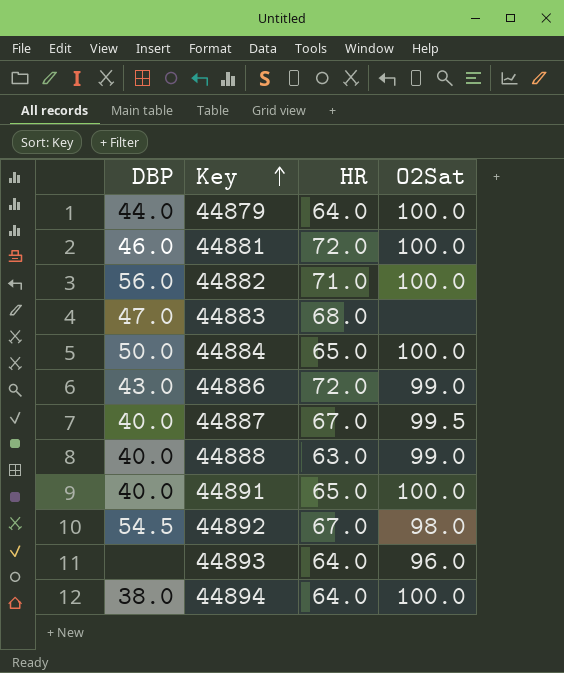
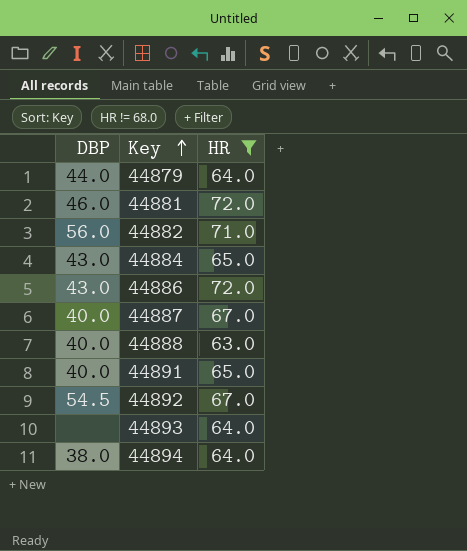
filter: none -> HR != 68.0
column O2Sat | position: 4 -> none
44884 | DBP: 50.0 -> 43.0

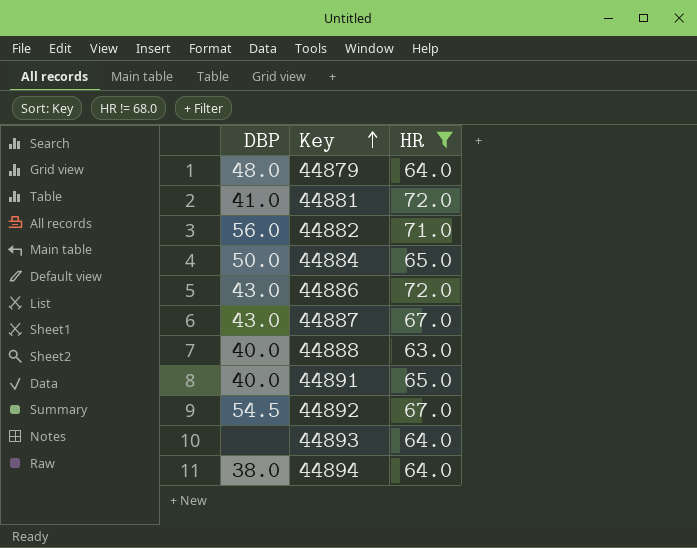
44879 | DBP: 44.0 -> 48.0
44881 | DBP: 46.0 -> 41.0
44884 | DBP: 43.0 -> 50.0
44887 | DBP: 40.0 -> 43.0

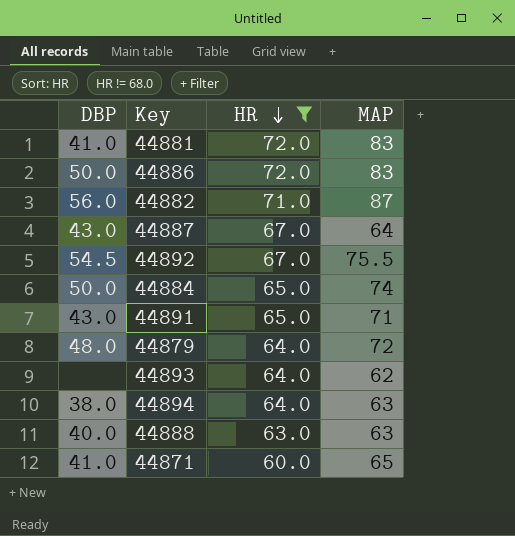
row order: Key ascending -> HR descending
column MAP | position: none -> 4
44886 | DBP: 43.0 -> 50.0
44891 | DBP: 40.0 -> 43.0
row 44871: none -> 41.0 | 60.0 | 65

